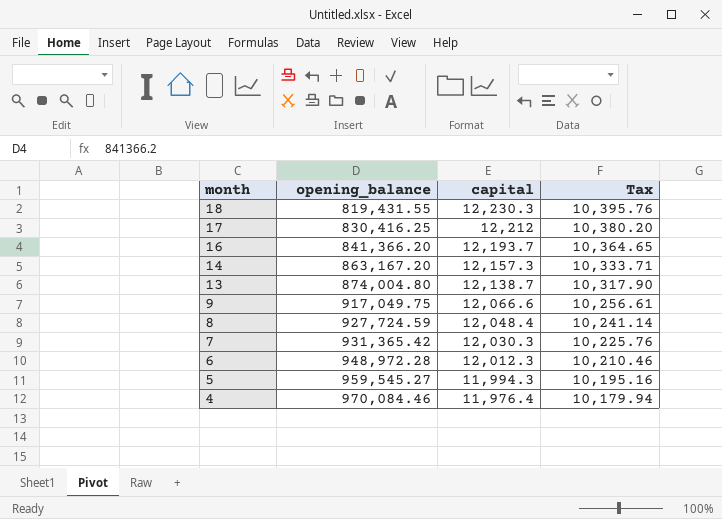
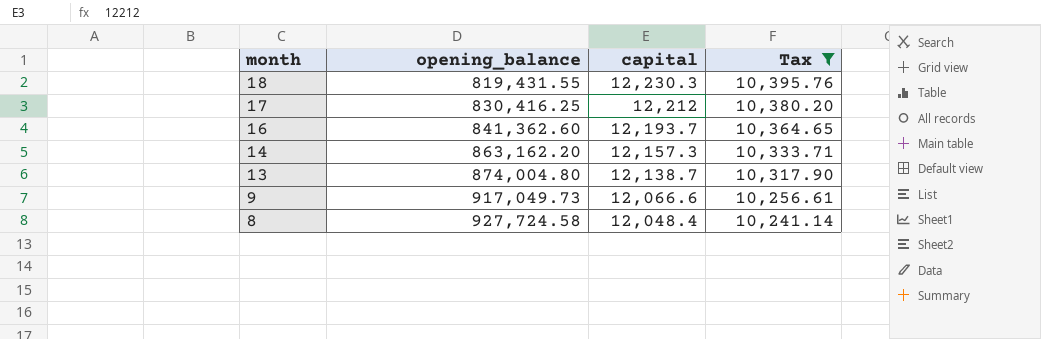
filter: none -> Tax >= 10,241.14
16 | opening_balance: 841,366.20 -> 841,362.60
14 | opening_balance: 863,167.20 -> 863,162.20
9 | opening_balance: 917,049.75 -> 917,049.73
8 | opening_balance: 927,724.59 -> 927,724.58

